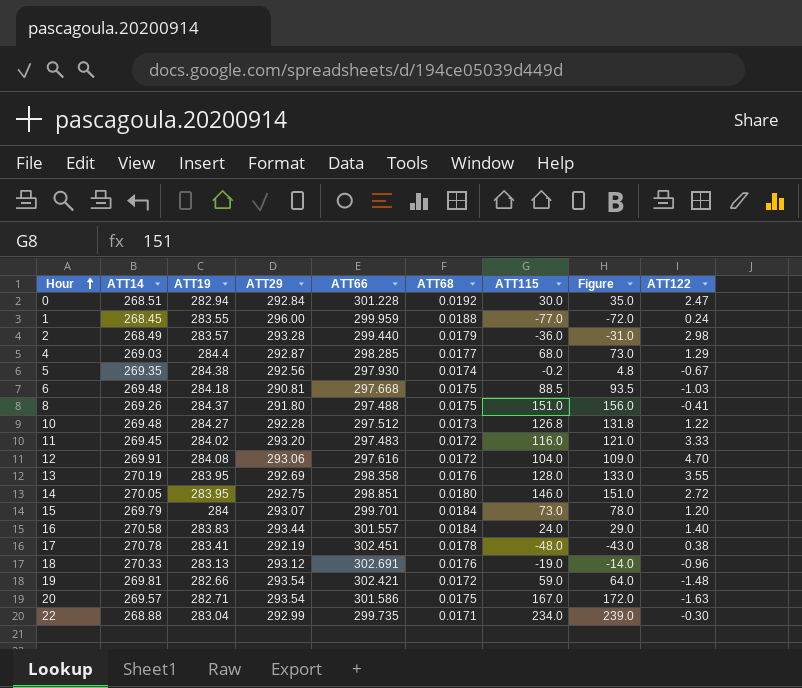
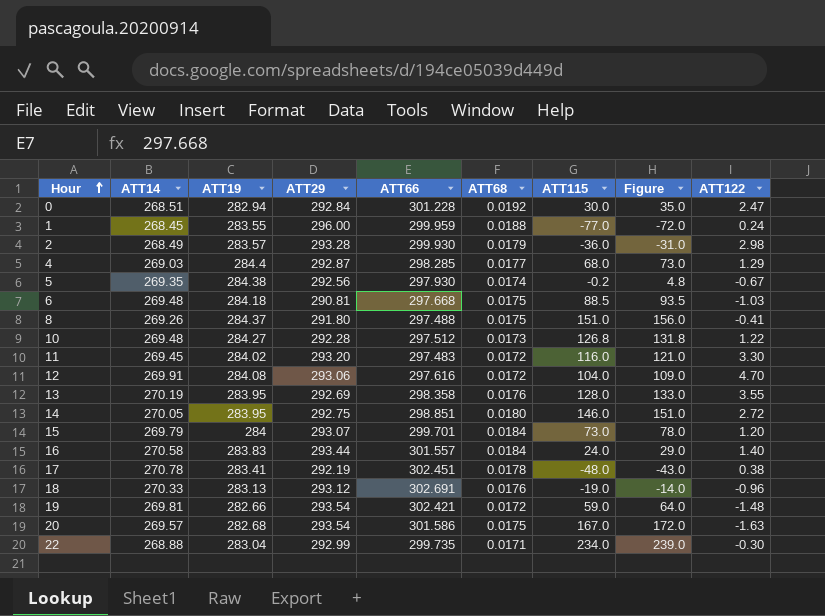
2 | ATT66: 299.440 -> 299.930
11 | ATT122: 3.33 -> 3.30
20 | ATT19: 282.71 -> 282.68

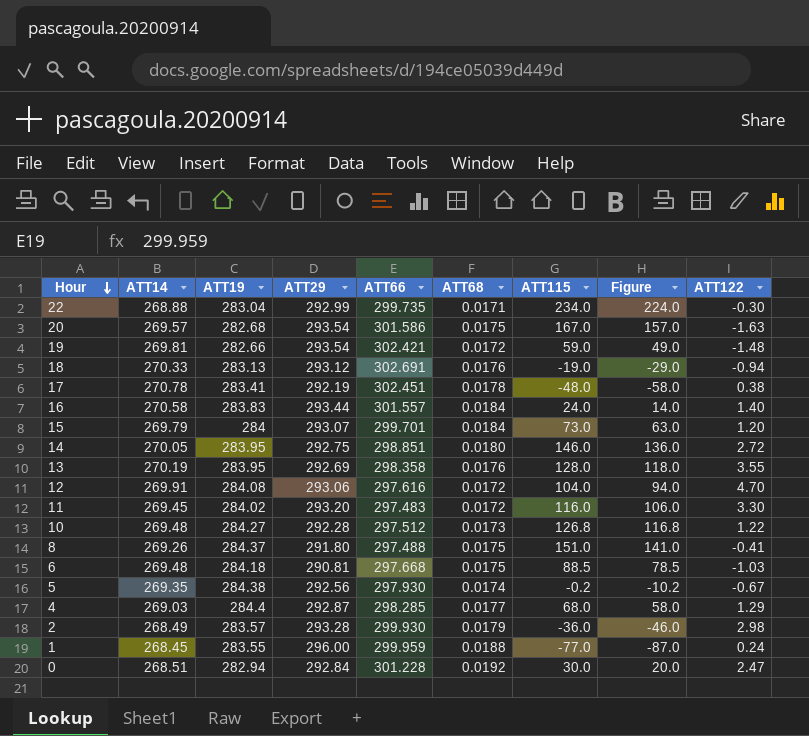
row order: Hour ascending -> Hour descending
column Figure | formula: [ATT115] + 5 -> [ATT115] - 10
18 | ATT122: -0.96 -> -0.94

